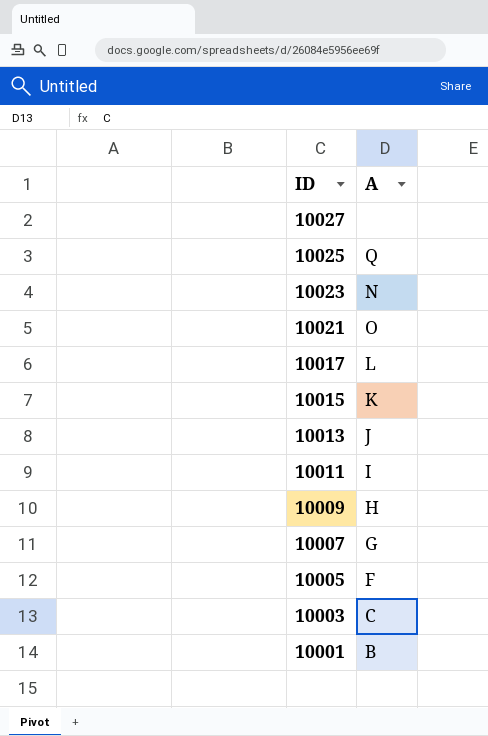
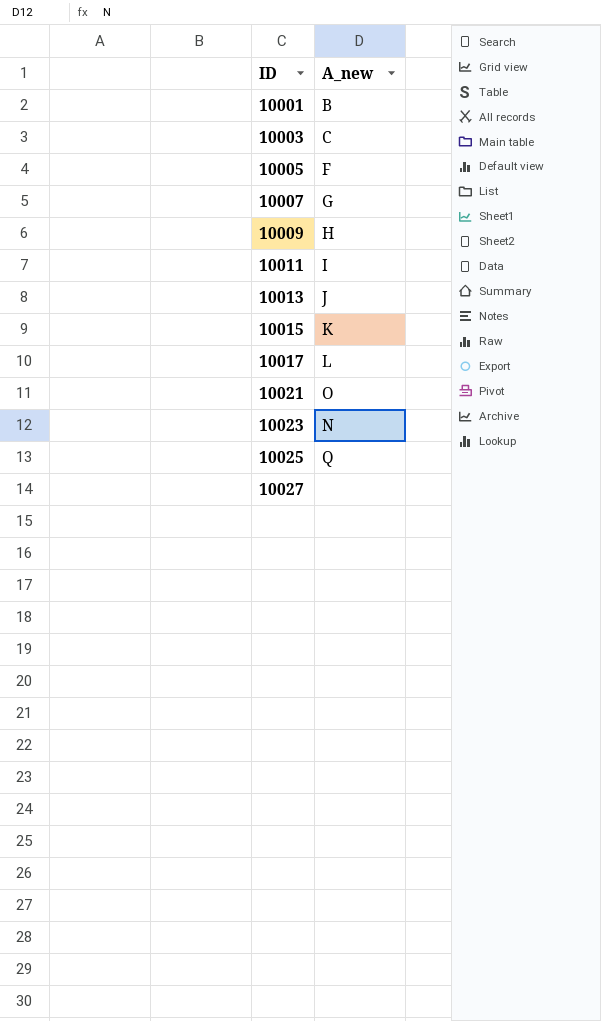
row order: ID descending -> ID ascending
column name: A -> A_new

